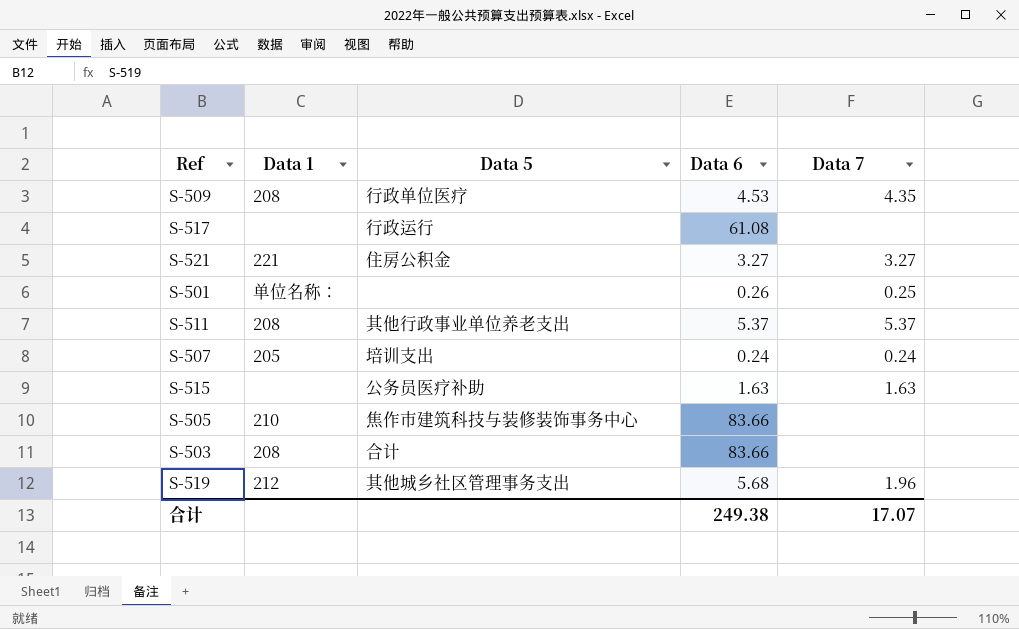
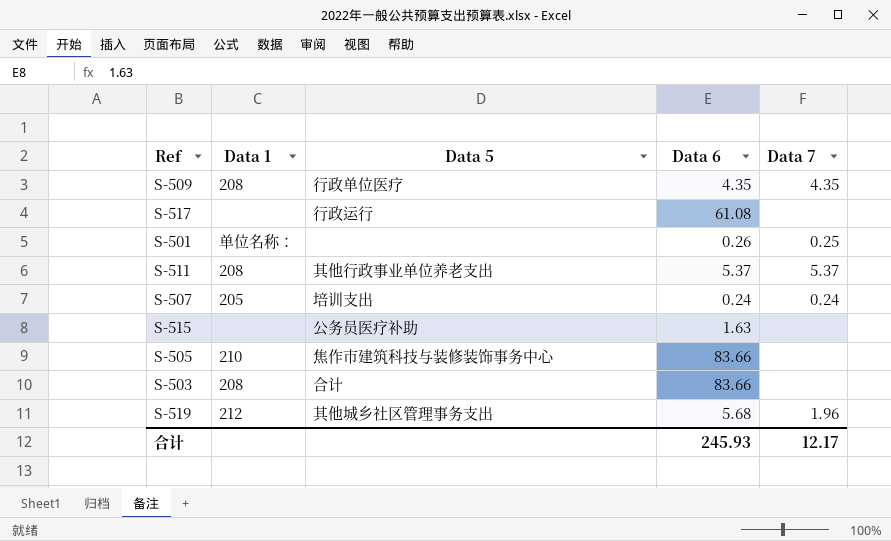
row S-521: 221 | 住房公积金 | 3.27 | 3.27 -> none
S-509 | Data 6: 4.53 -> 4.35
S-515 | Data 7: 1.63 -> none
合计 | Data 6: 249.38 -> 245.93
合计 | Data 7: 17.07 -> 12.17

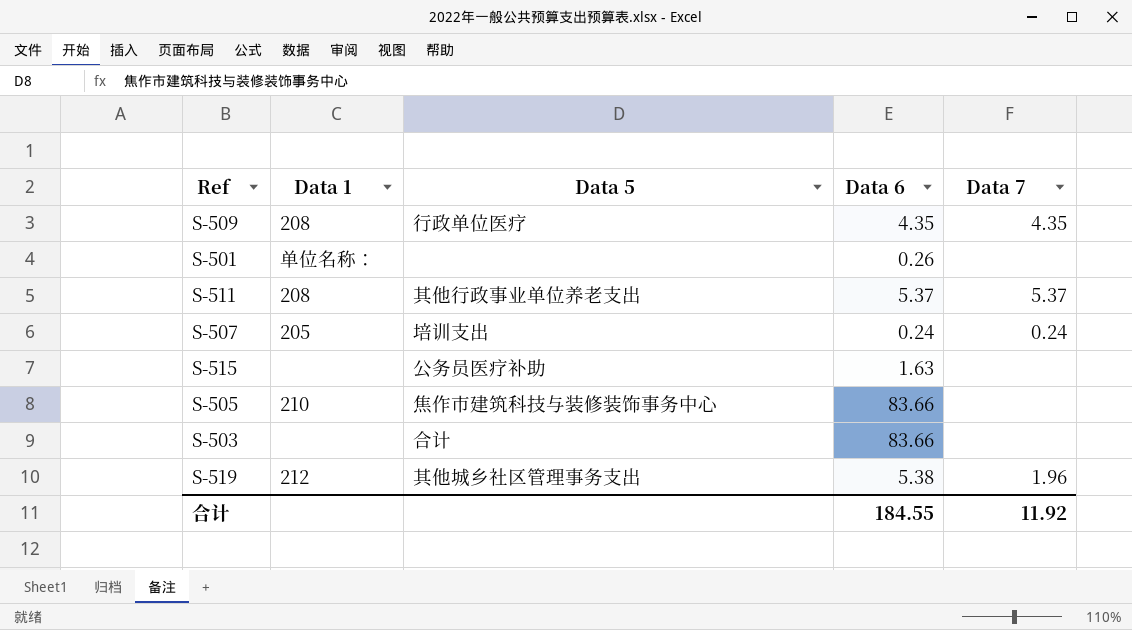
row S-517: none | 行政运行 | 61.08 | none -> none
S-501 | Data 7: 0.25 -> none
S-503 | Data 1: 208 -> none
S-519 | Data 6: 5.68 -> 5.38
合计 | Data 6: 245.93 -> 184.55
合计 | Data 7: 12.17 -> 11.92

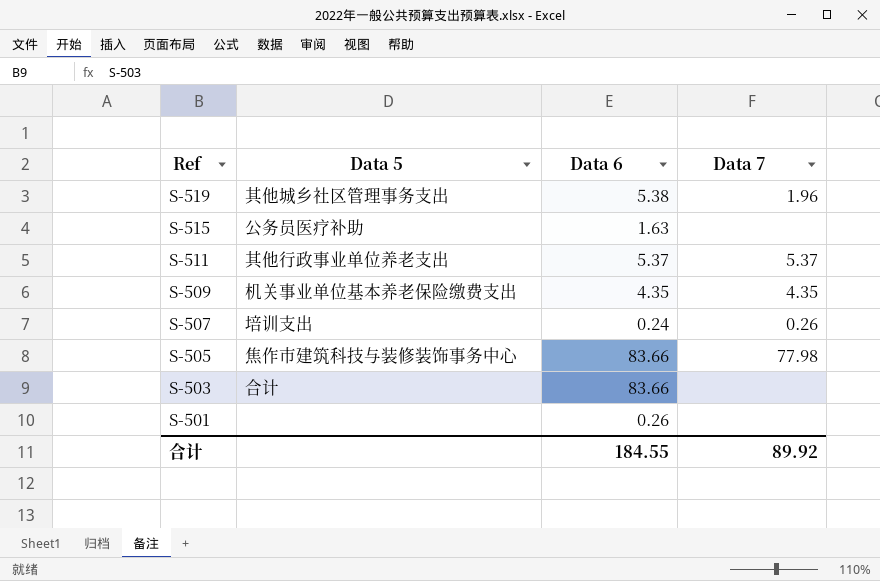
row order: none -> Ref descending
column Data 1 | position: 2 -> none
S-509 | Data 5: 行政单位医疗 -> 机关事业单位基本养老保险缴费支出
S-507 | Data 7: 0.24 -> 0.26
S-505 | Data 7: none -> 77.98
合计 | Data 7: 11.92 -> 89.92

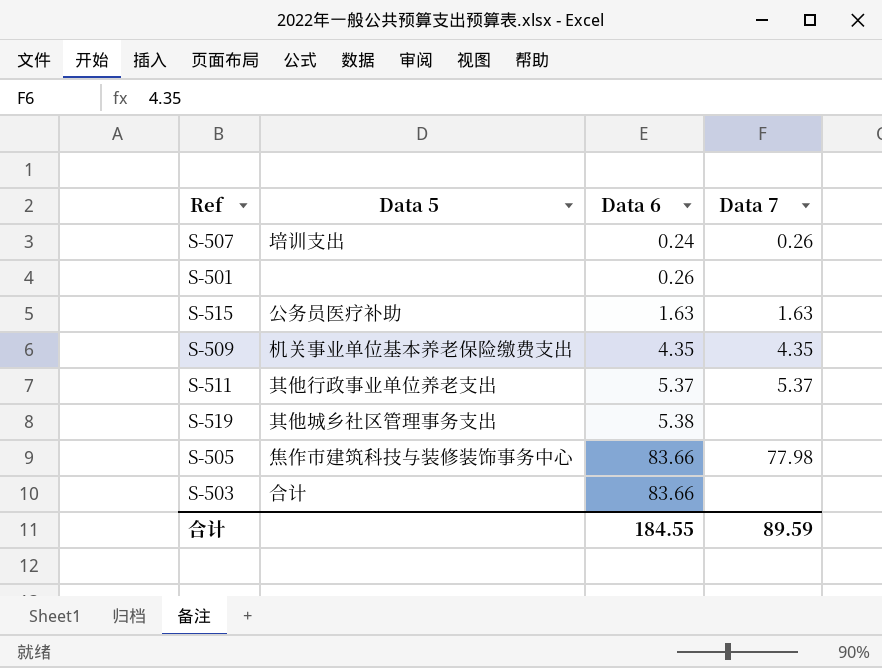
row order: Ref descending -> Data 6 ascending
S-515 | Data 7: none -> 1.63
S-519 | Data 7: 1.96 -> none
合计 | Data 7: 89.92 -> 89.59

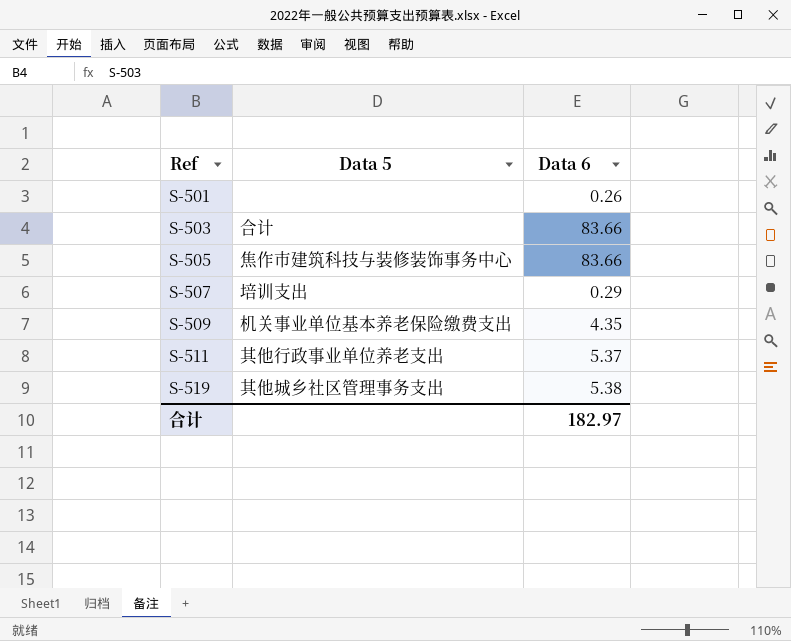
row order: Data 6 ascending -> Ref ascending
column Data 7 | position: 4 -> none
row S-515: 公务员医疗补助 | 1.63 | 1.63 -> none
S-507 | Data 6: 0.24 -> 0.29
合计 | Data 6: 184.55 -> 182.97

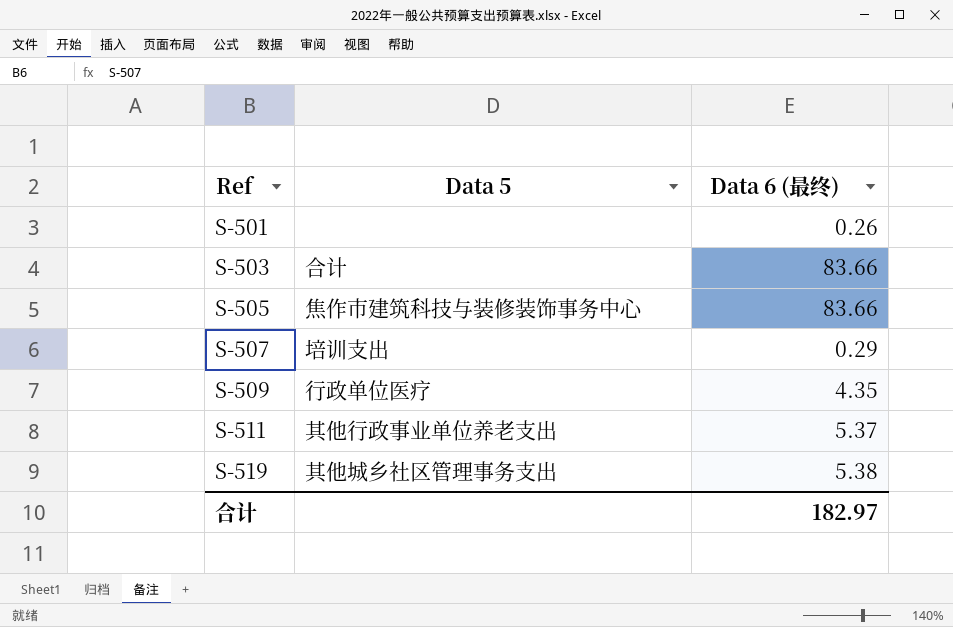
column name: Data 6 -> Data 6 (最终)
S-509 | Data 5: 机关事业单位基本养老保险缴费支出 -> 行政单位医疗

